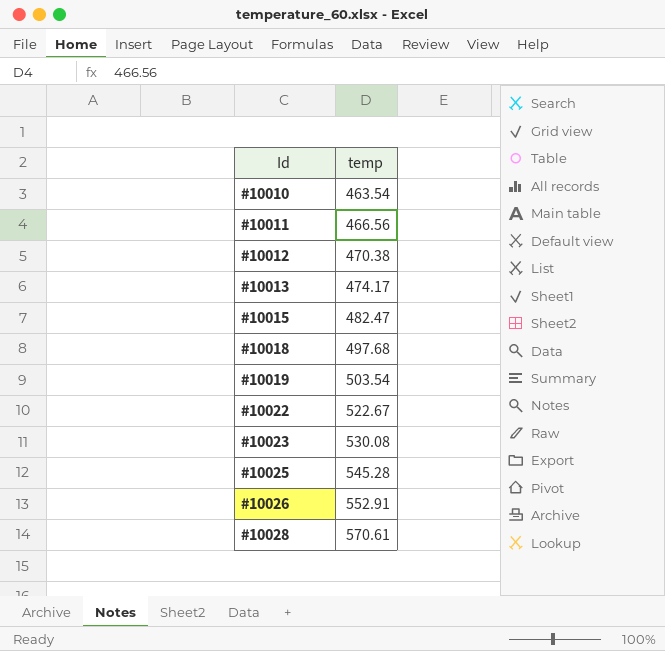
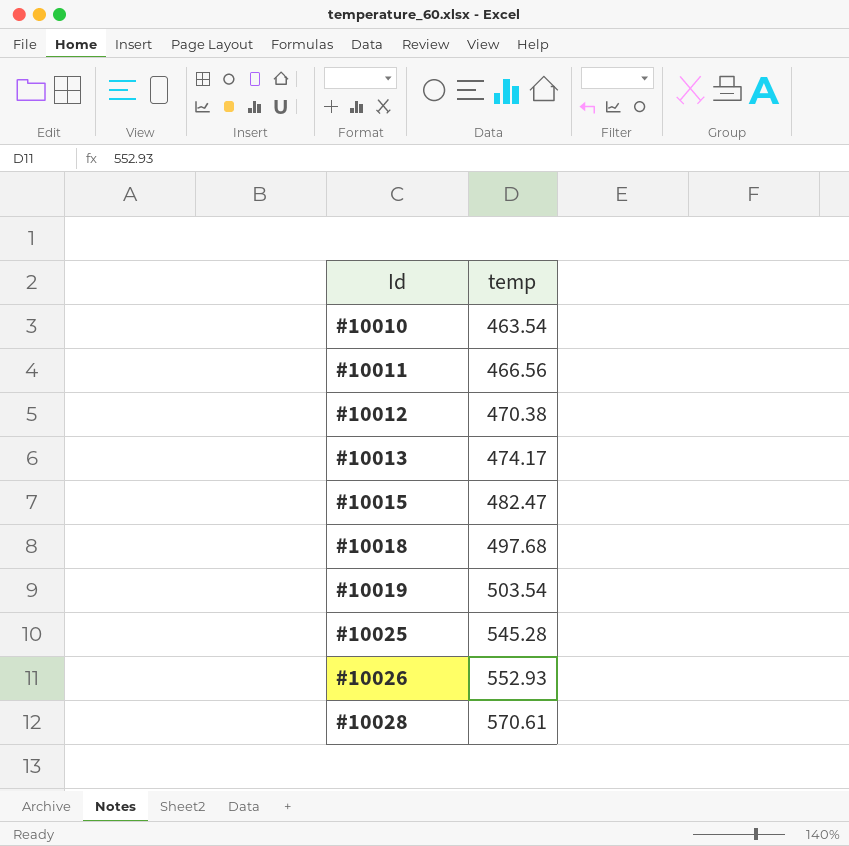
row #10022: 522.67 -> none
row #10023: 530.08 -> none
#10026 | temp: 552.91 -> 552.93

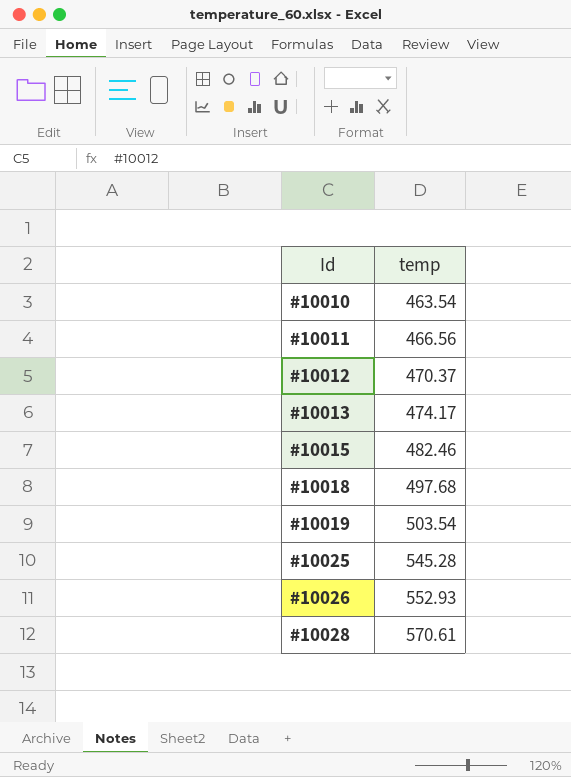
#10012 | temp: 470.38 -> 470.37
#10015 | temp: 482.47 -> 482.46

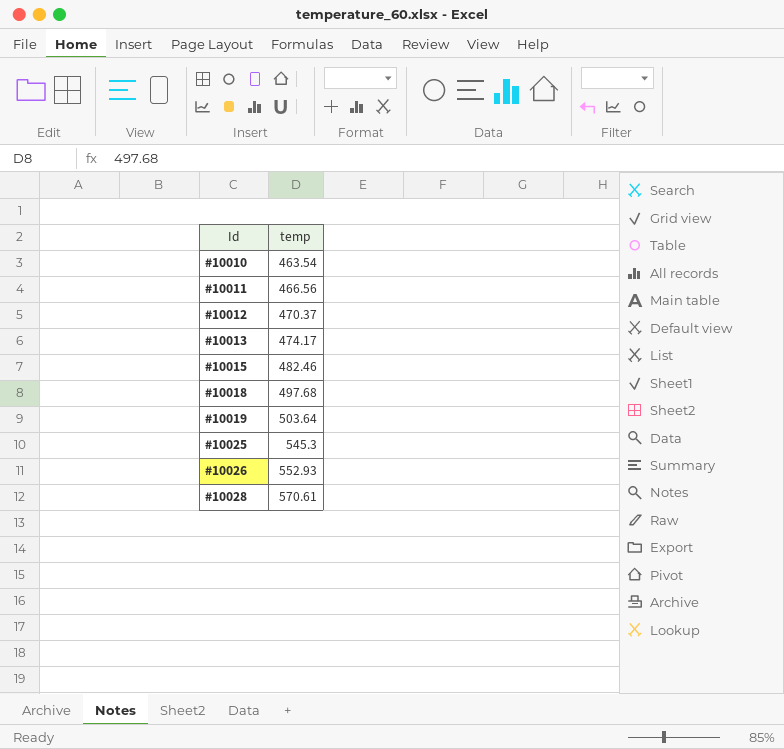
#10019 | temp: 503.54 -> 503.64
#10025 | temp: 545.28 -> 545.3

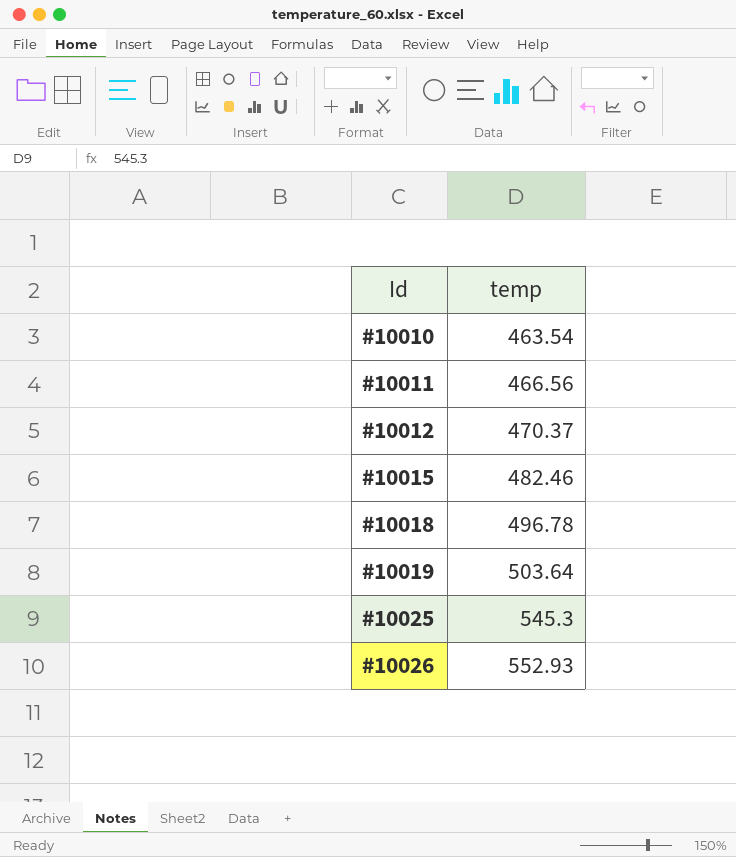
row #10013: 474.17 -> none
row #10028: 570.61 -> none
#10018 | temp: 497.68 -> 496.78

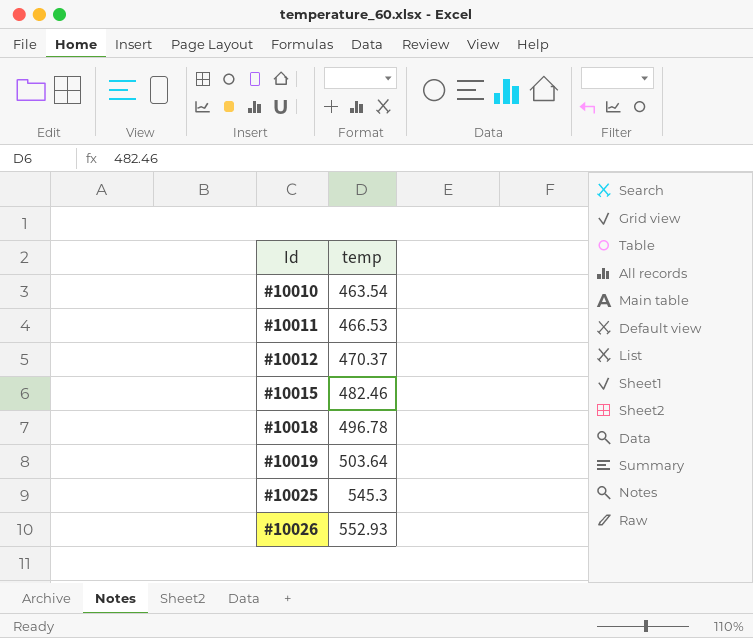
#10011 | temp: 466.56 -> 466.53

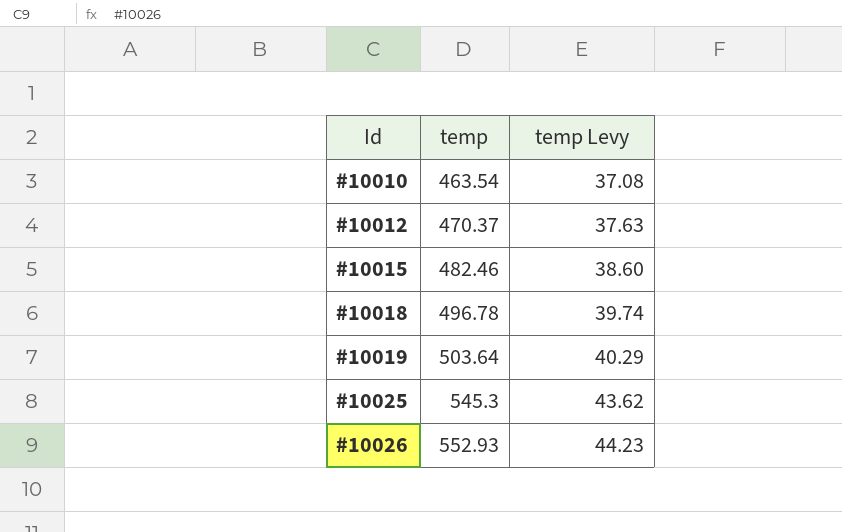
column temp Levy | formula: none -> [temp] * 0.08
row #10011: 466.53 -> none

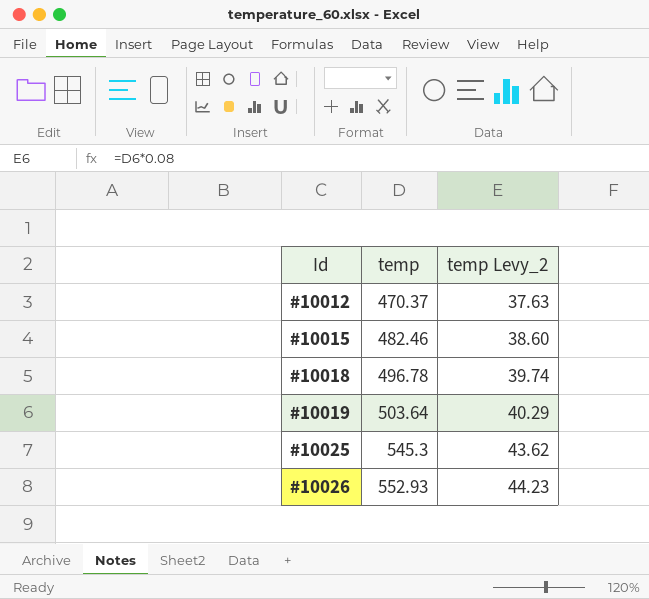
column name: temp Levy -> temp Levy_2
row #10010: 463.54 | 37.08 -> none

